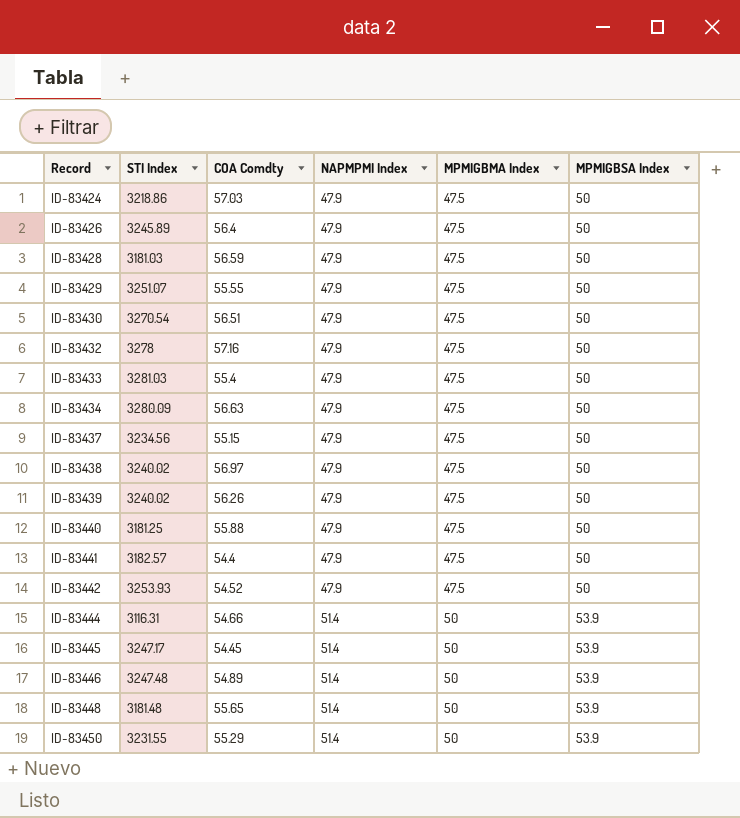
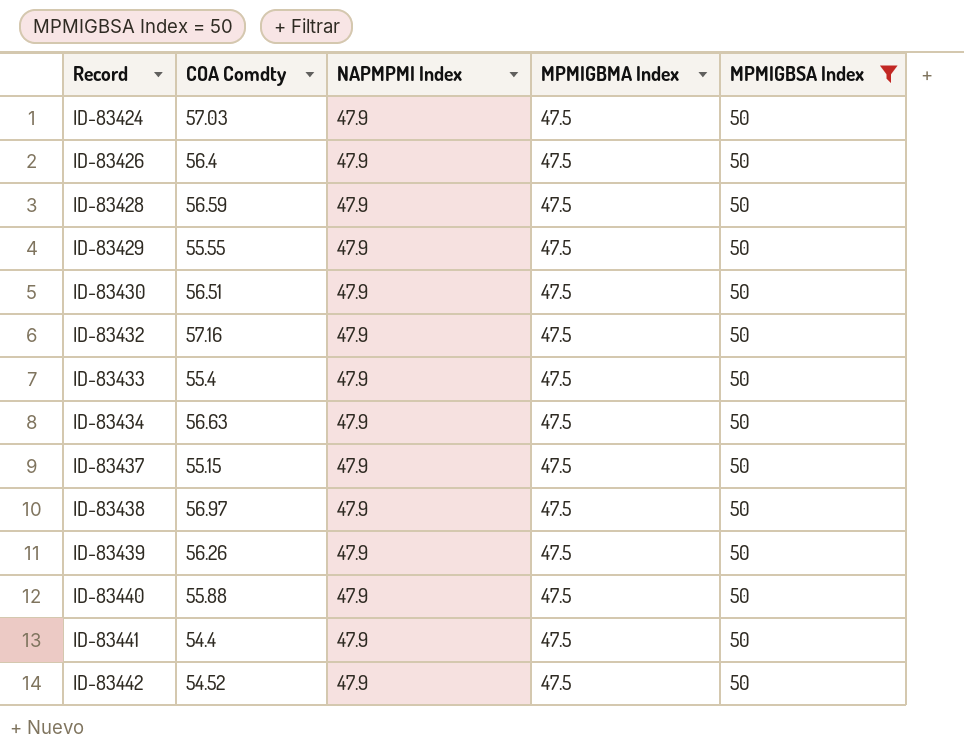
filter: none -> MPMIGBSA Index = 50
column STI Index | position: 2 -> none

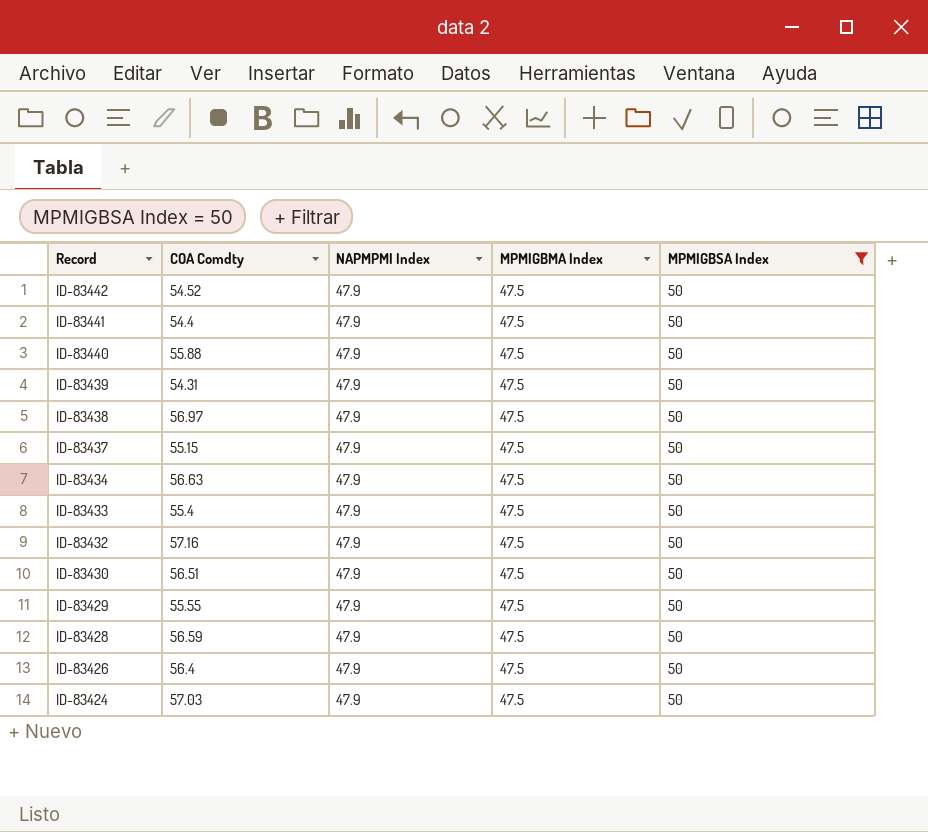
row order: Record ascending -> Record descending
ID-83439 | COA Comdty: 56.26 -> 54.31

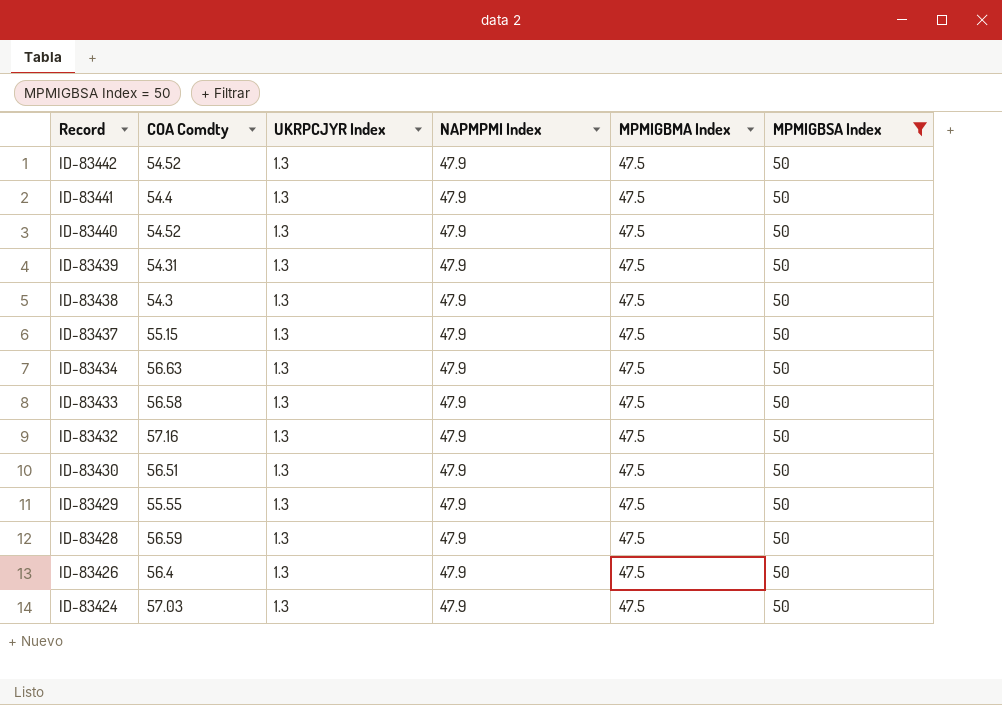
column UKRPCJYR Index | position: none -> 3
ID-83440 | COA Comdty: 55.88 -> 54.52
ID-83438 | COA Comdty: 56.97 -> 54.3
ID-83433 | COA Comdty: 55.4 -> 56.58

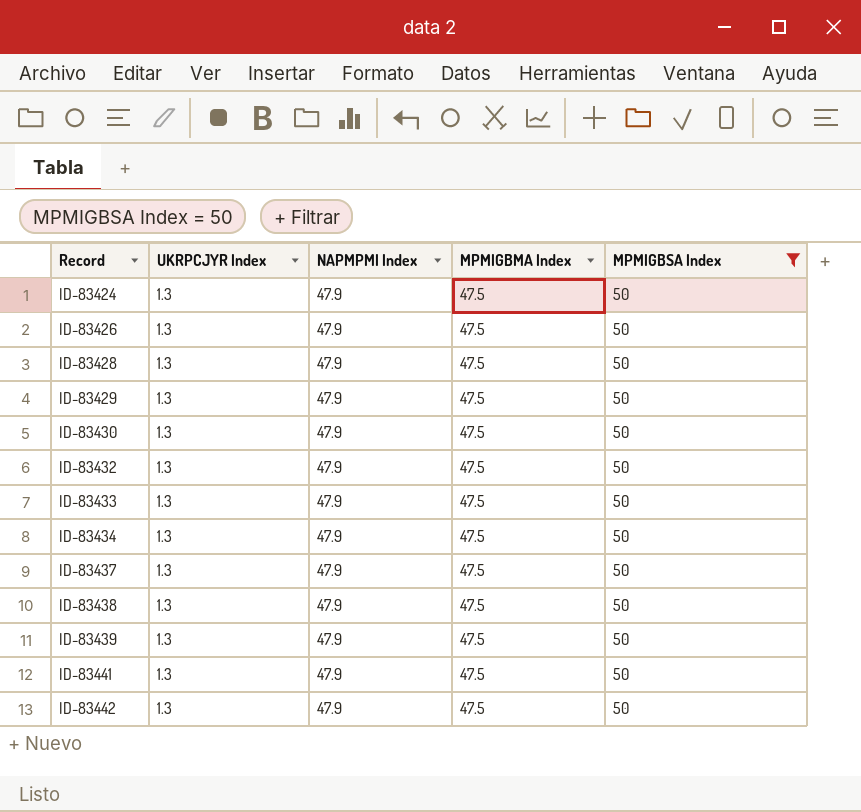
row order: Record descending -> Record ascending
column COA Comdty | position: 2 -> none
row ID-83440: 54.52 | 1.3 | 47.9 | 47.5 | 50 -> none

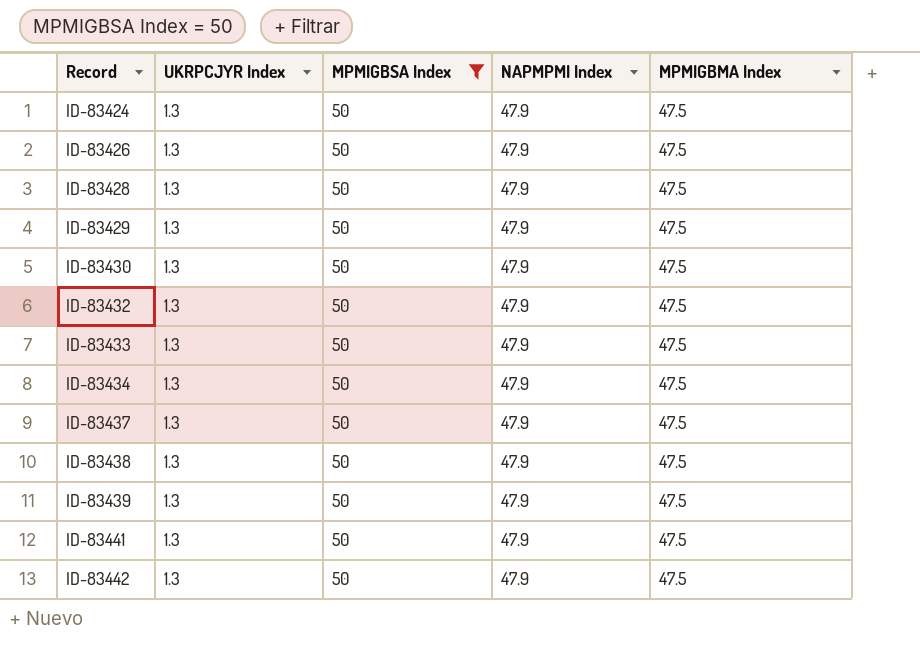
column MPMIGBSA Index | position: 5 -> 3

